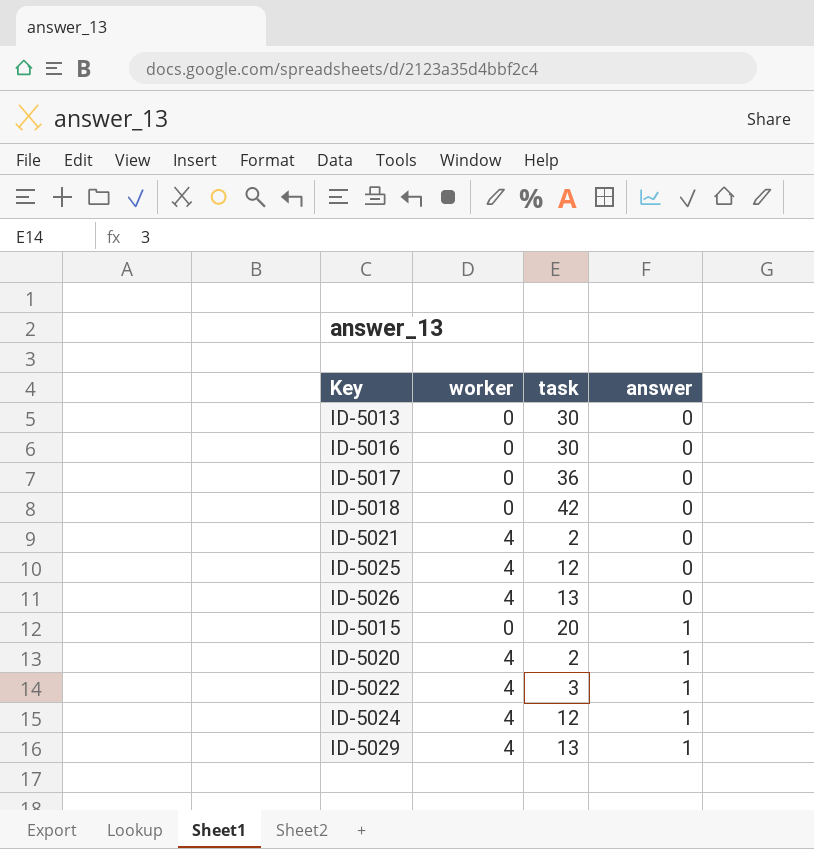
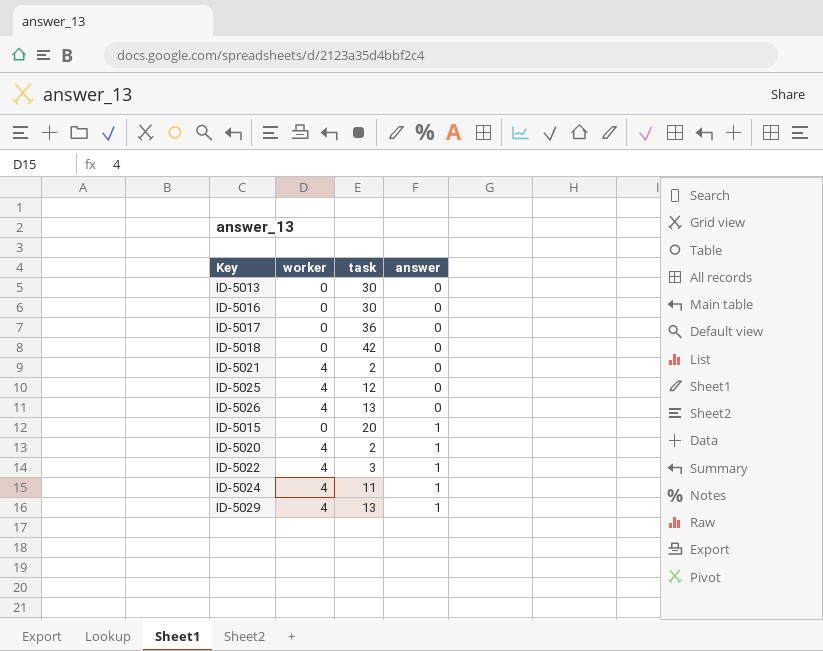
ID-5024 | task: 12 -> 11

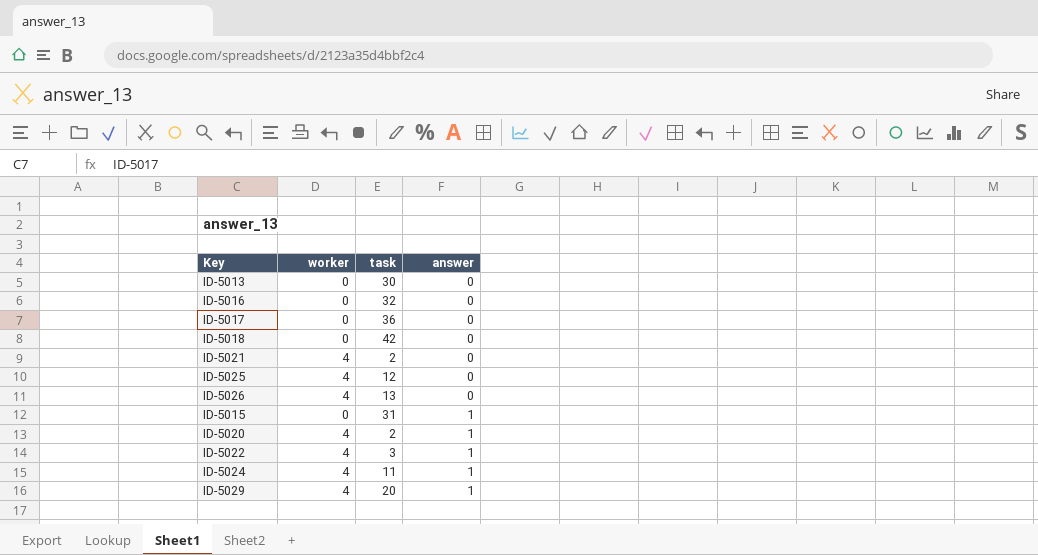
ID-5016 | task: 30 -> 32
ID-5015 | task: 20 -> 31
ID-5029 | task: 13 -> 20

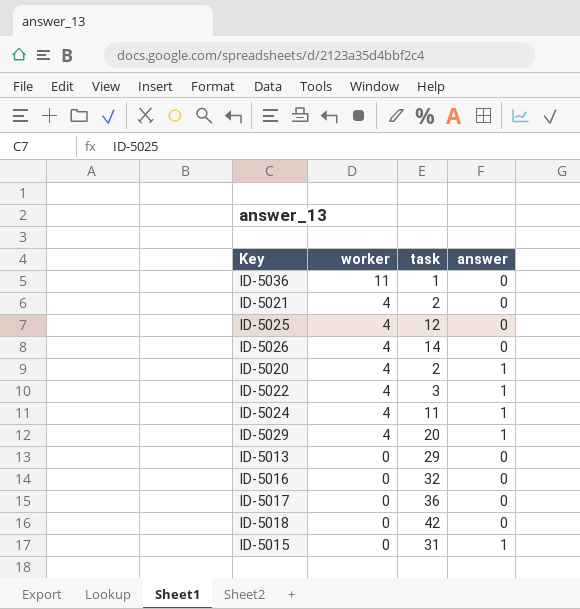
row order: answer ascending -> worker descending
row ID-5036: none -> 11 | 1 | 0
ID-5026 | task: 13 -> 14
ID-5013 | task: 30 -> 29

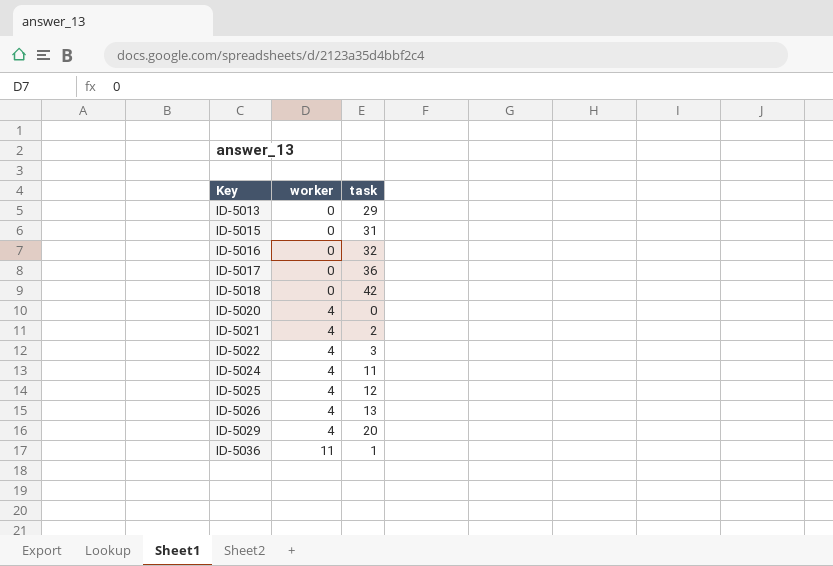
row order: worker descending -> Key ascending
column answer | position: 4 -> none
ID-5020 | task: 2 -> 0
ID-5026 | task: 14 -> 13

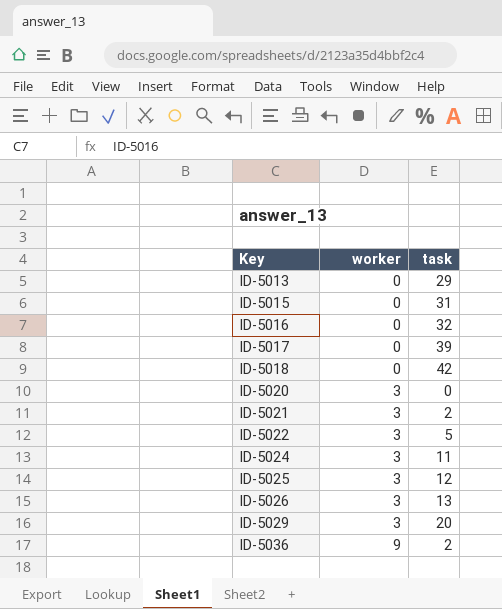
ID-5017 | task: 36 -> 39
ID-5020 | worker: 4 -> 3
ID-5021 | worker: 4 -> 3
ID-5022 | worker: 4 -> 3
ID-5022 | task: 3 -> 5
ID-5024 | worker: 4 -> 3
ID-5025 | worker: 4 -> 3
ID-5026 | worker: 4 -> 3
ID-5029 | worker: 4 -> 3
ID-5036 | worker: 11 -> 9
ID-5036 | task: 1 -> 2

